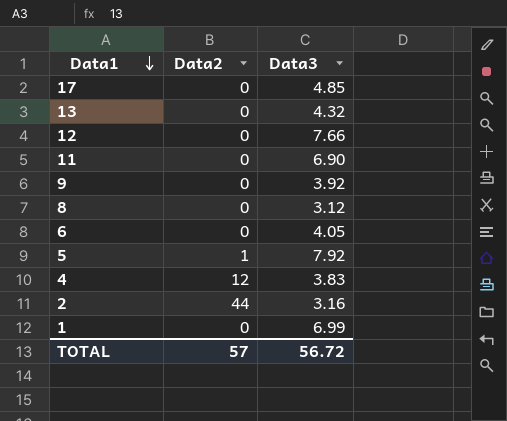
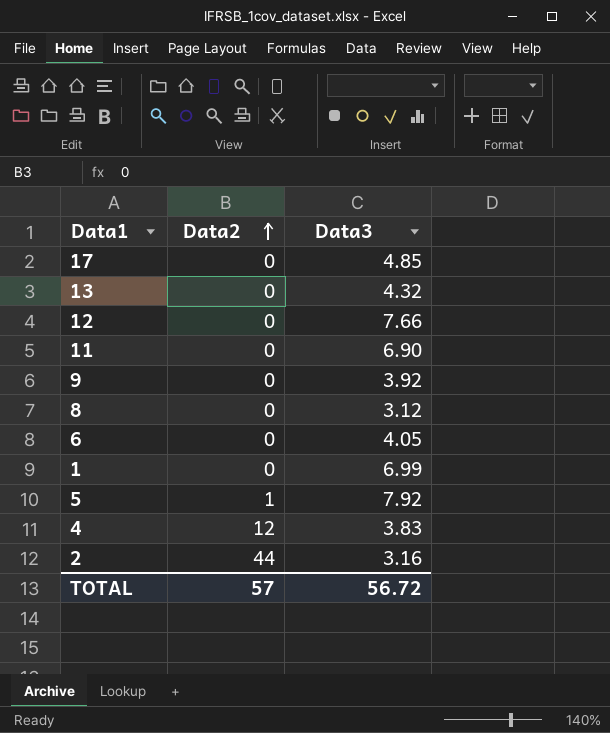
row order: Data1 descending -> Data2 ascending

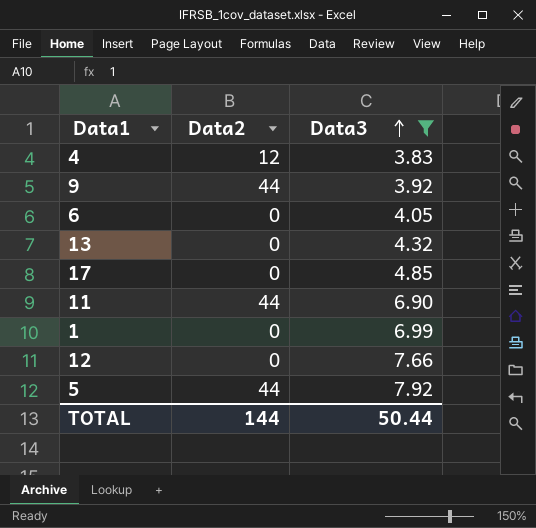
filter: none -> Data3 >= 3.83
row order: Data2 ascending -> Data3 ascending
9 | Data2: 0 -> 44
11 | Data2: 0 -> 44
5 | Data2: 1 -> 44
TOTAL | Data2: 57 -> 144
TOTAL | Data3: 56.72 -> 50.44

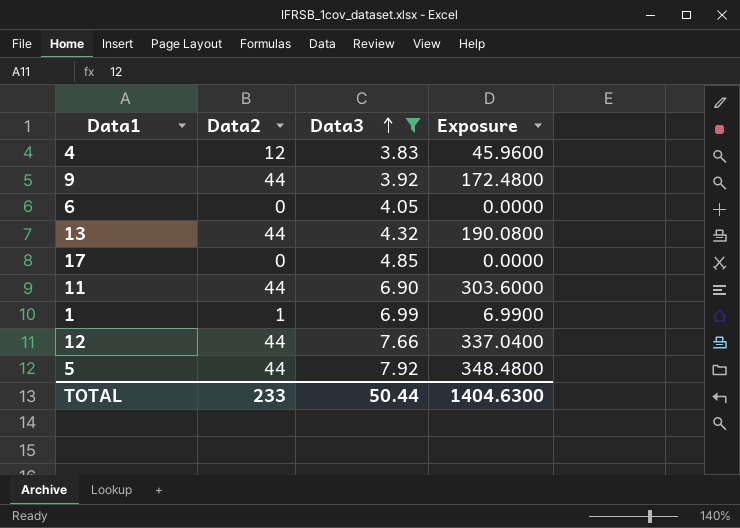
column Exposure | formula: none -> [Data2] * [Data3]
13 | Data2: 0 -> 44
1 | Data2: 0 -> 1
12 | Data2: 0 -> 44
TOTAL | Data2: 144 -> 233

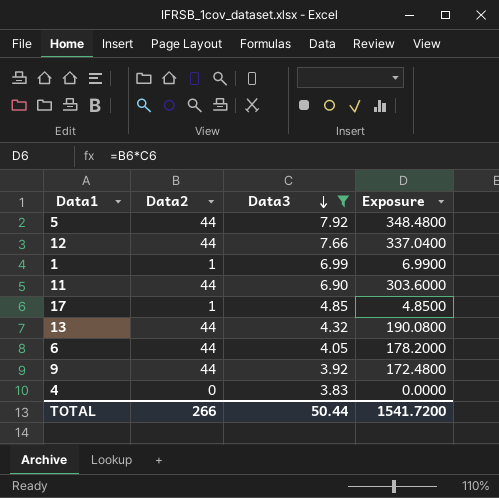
row order: Data3 ascending -> Data3 descending
17 | Data2: 0 -> 1
17 | Exposure: 0.0000 -> 4.8500
6 | Data2: 0 -> 44
6 | Exposure: 0.0000 -> 178.2000
4 | Data2: 12 -> 0
4 | Exposure: 45.9600 -> 0.0000
TOTAL | Data2: 233 -> 266
TOTAL | Exposure: 1404.6300 -> 1541.7200

